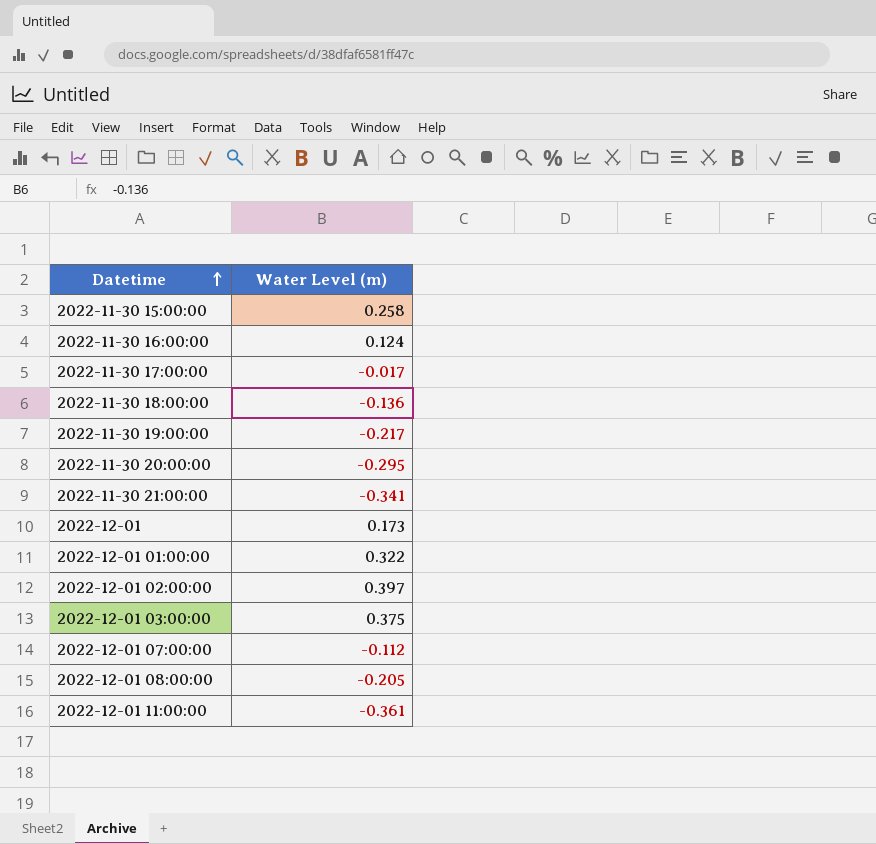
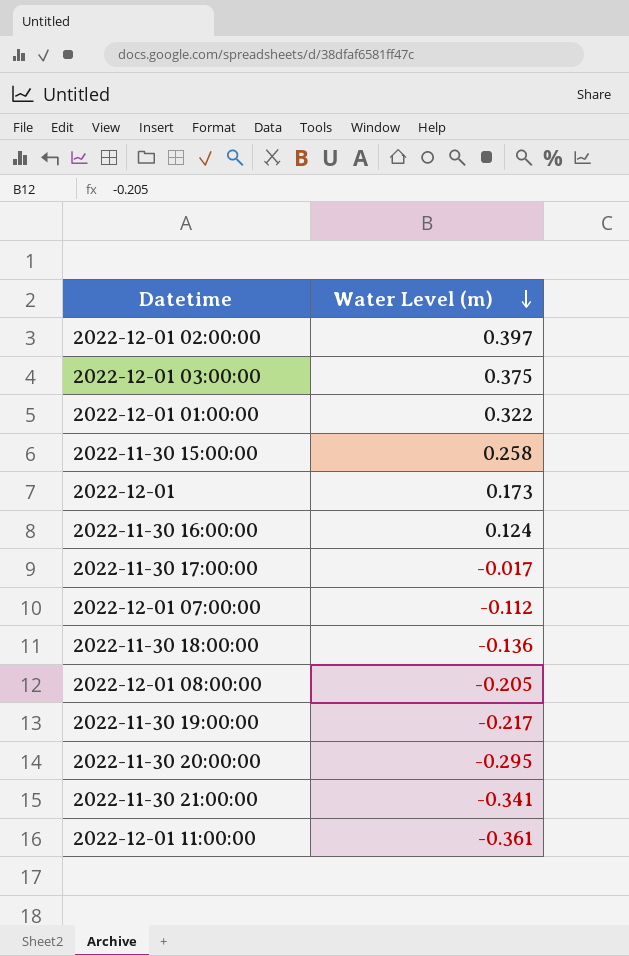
row order: Datetime ascending -> Water Level (m) descending

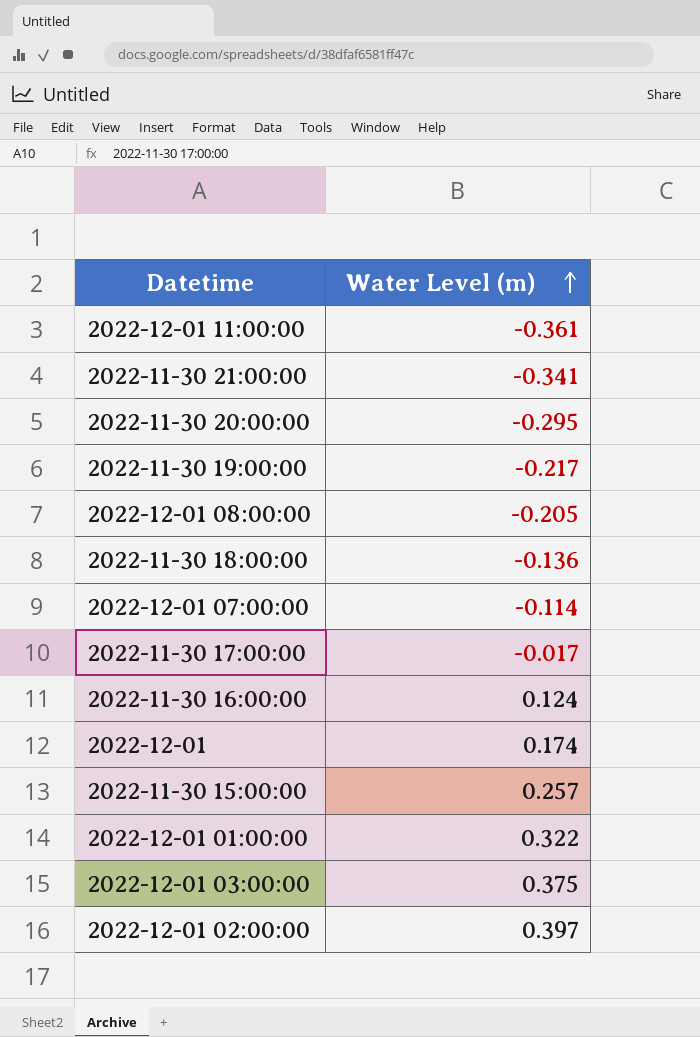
row order: Water Level (m) descending -> Water Level (m) ascending
2022-12-01 07:00:00 | Water Level (m): -0.112 -> -0.114
2022-12-01 | Water Level (m): 0.173 -> 0.174
2022-11-30 15:00:00 | Water Level (m): 0.258 -> 0.257

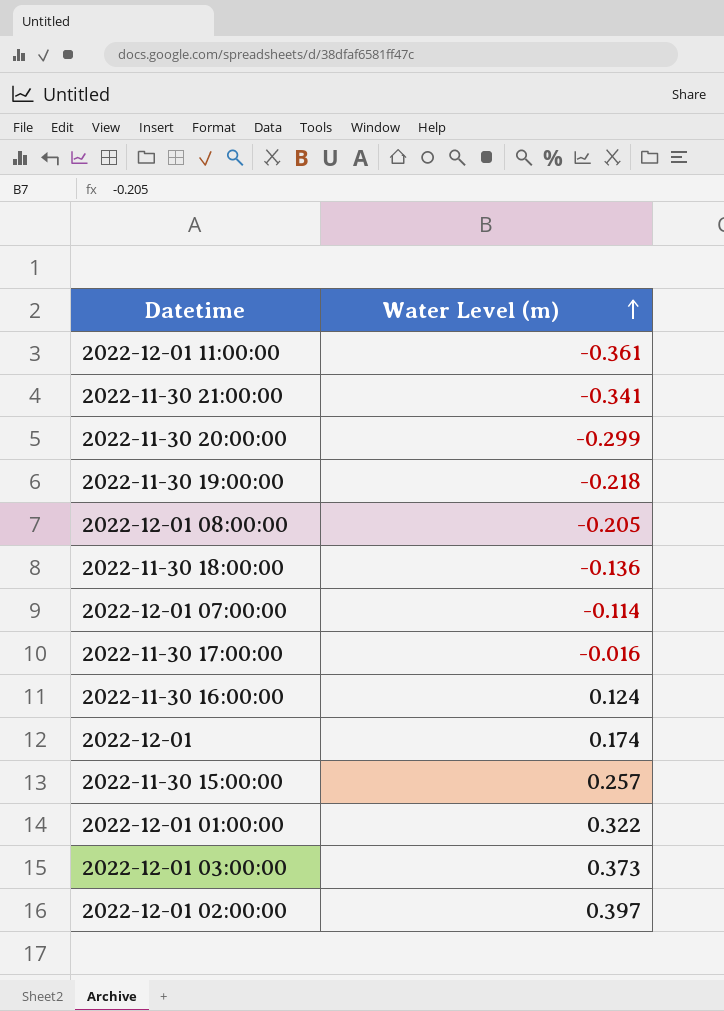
2022-11-30 20:00:00 | Water Level (m): -0.295 -> -0.299
2022-11-30 19:00:00 | Water Level (m): -0.217 -> -0.218
2022-11-30 17:00:00 | Water Level (m): -0.017 -> -0.016
2022-12-01 03:00:00 | Water Level (m): 0.375 -> 0.373

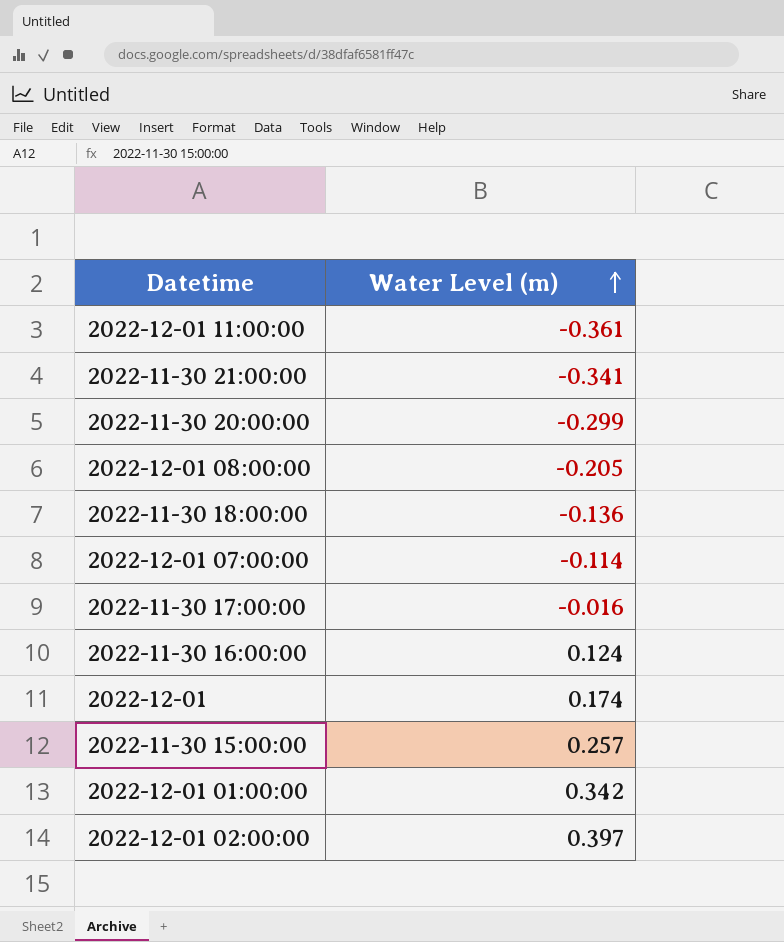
row 2022-11-30 19:00:00: -0.218 -> none
row 2022-12-01 03:00:00: 0.373 -> none
2022-12-01 01:00:00 | Water Level (m): 0.322 -> 0.342

